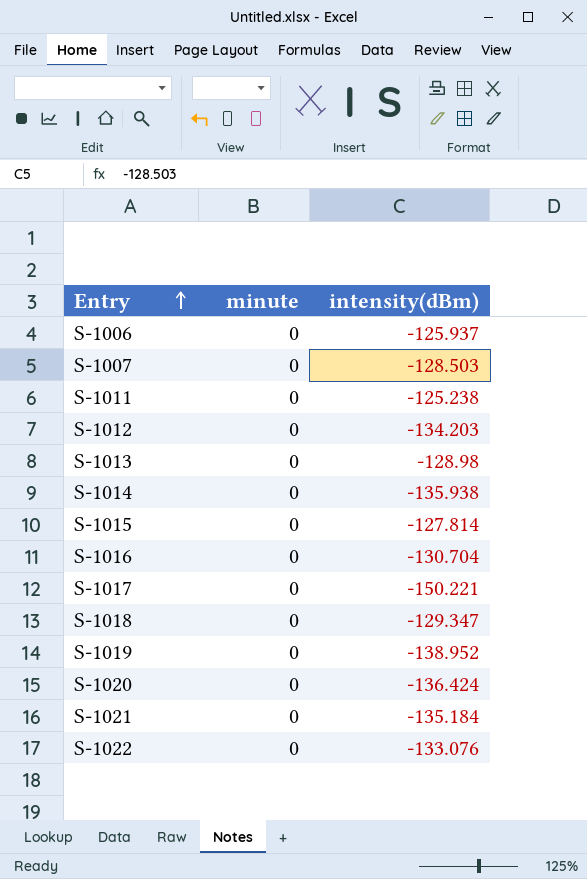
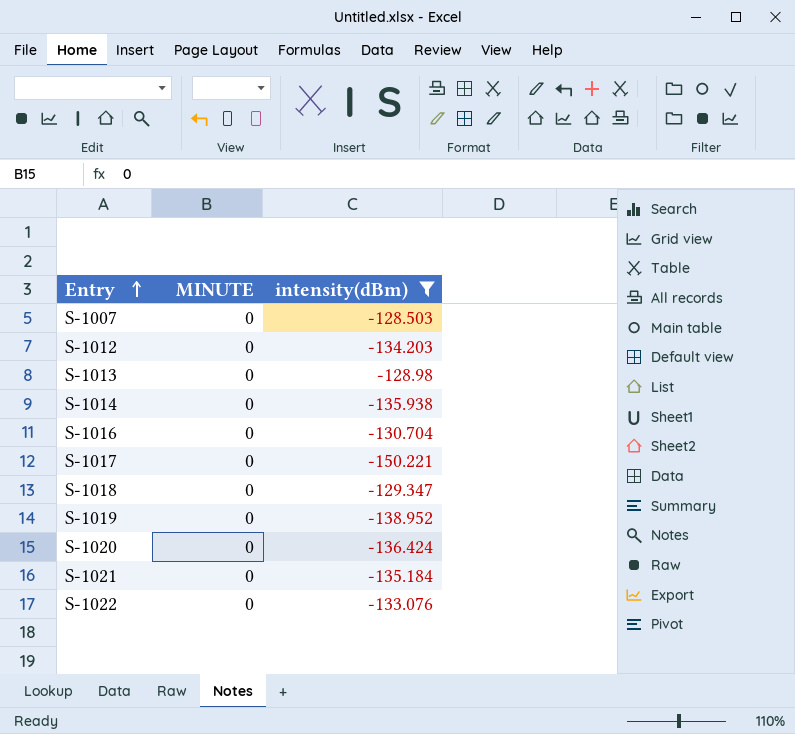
filter: none -> intensity(dBm) <= -128.503
column name: minute -> MINUTE

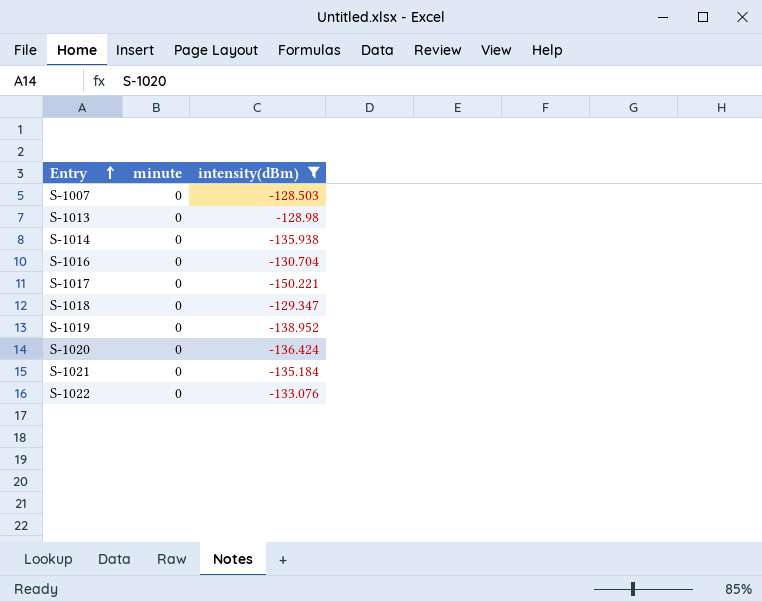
column name: MINUTE -> minute
row S-1012: 0 | -134.203 -> none

